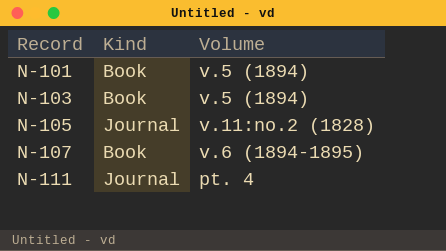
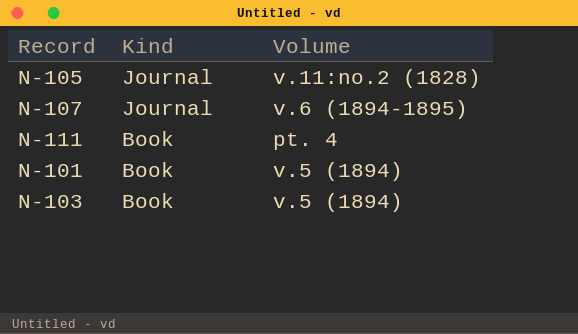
row order: Record ascending -> Kind descending
N-107 | Kind: Book -> Journal
N-111 | Kind: Journal -> Book

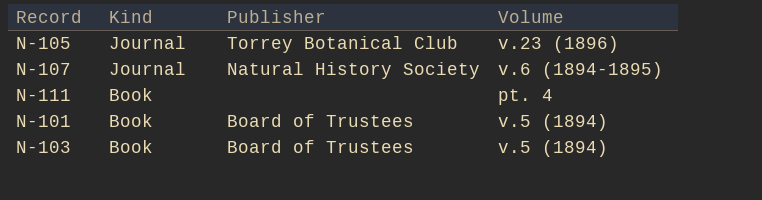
column Publisher | position: none -> 3
N-105 | Volume: v.11:no.2 (1828) -> v.23 (1896)

